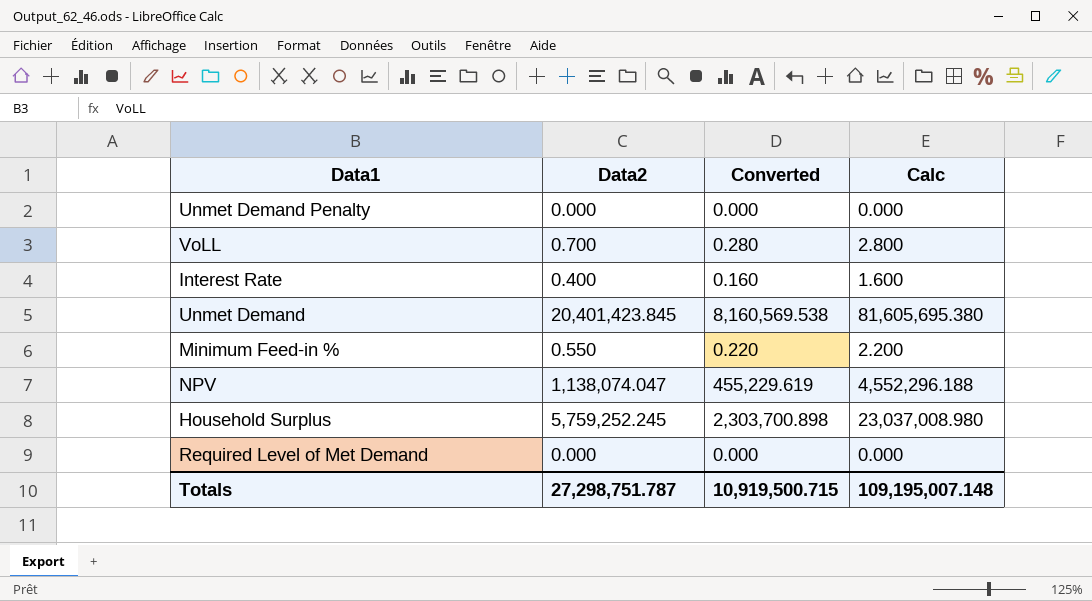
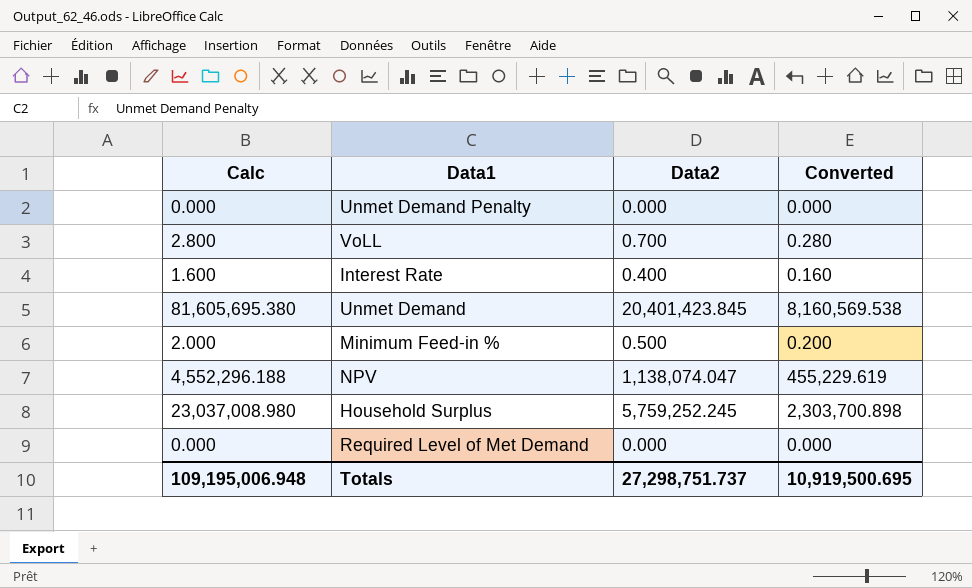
column Calc | position: 4 -> 1
Minimum Feed-in % | Calc: 2.200 -> 2.000
Minimum Feed-in % | Data2: 0.550 -> 0.500
Minimum Feed-in % | Converted: 0.220 -> 0.200
Totals | Calc: 109,195,007.148 -> 109,195,006.948
Totals | Data2: 27,298,751.787 -> 27,298,751.737
Totals | Converted: 10,919,500.715 -> 10,919,500.695

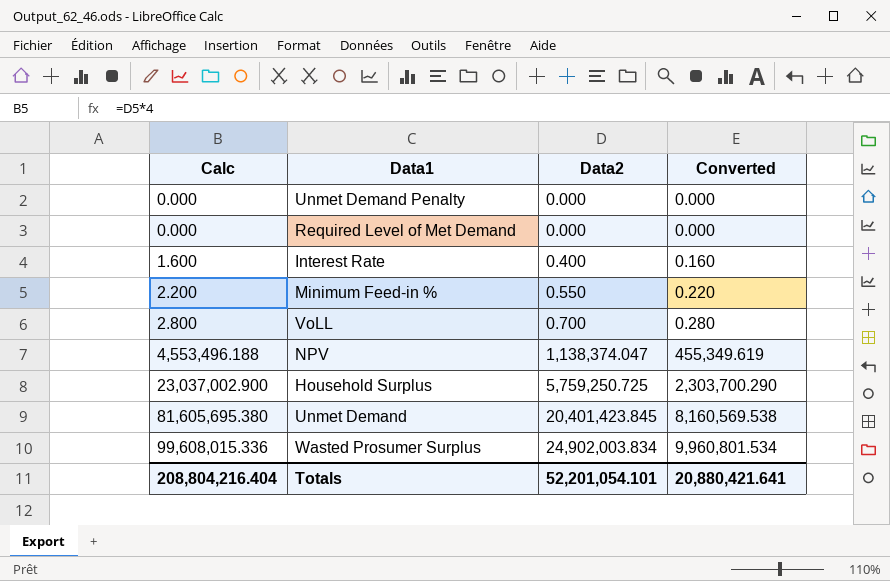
row order: none -> Calc ascending
Minimum Feed-in % | Calc: 2.000 -> 2.200
Minimum Feed-in % | Data2: 0.500 -> 0.550
Minimum Feed-in % | Converted: 0.200 -> 0.220
NPV | Calc: 4,552,296.188 -> 4,553,496.188
NPV | Data2: 1,138,074.047 -> 1,138,374.047
NPV | Converted: 455,229.619 -> 455,349.619
Household Surplus | Calc: 23,037,008.980 -> 23,037,002.900
Household Surplus | Data2: 5,759,252.245 -> 5,759,250.725
Household Surplus | Converted: 2,303,700.898 -> 2,303,700.290
row Wasted Prosumer Surplus: none -> 99,608,015.336 | 24,902,003.834 | 9,960,801.534
Totals | Calc: 109,195,006.948 -> 208,804,216.404
Totals | Data2: 27,298,751.737 -> 52,201,054.101
Totals | Converted: 10,919,500.695 -> 20,880,421.641

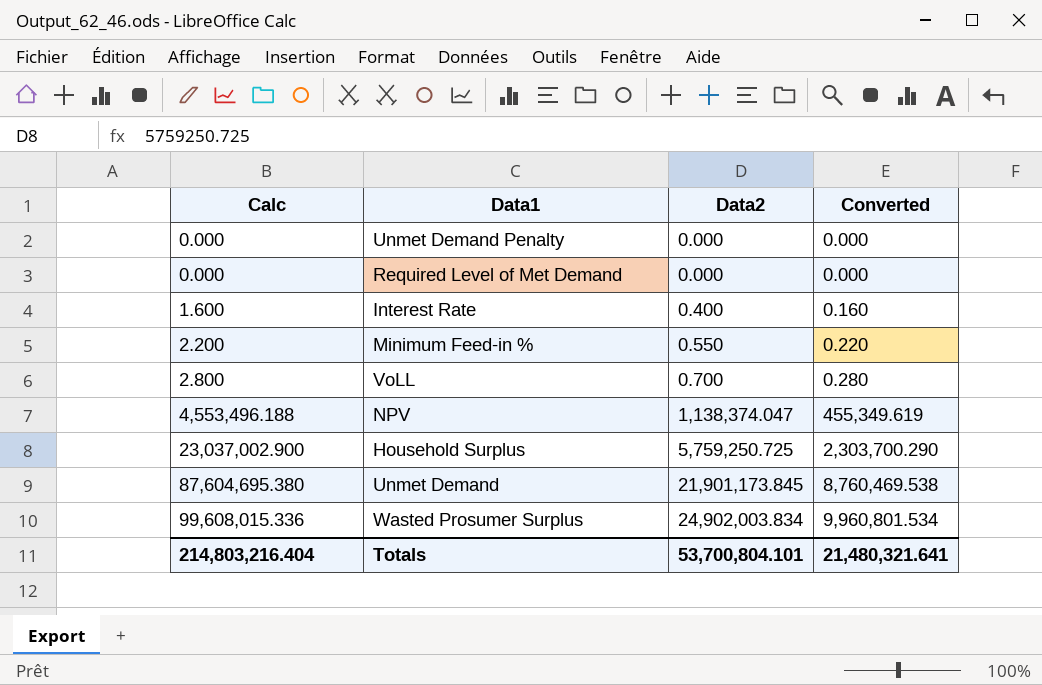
Unmet Demand | Calc: 81,605,695.380 -> 87,604,695.380
Unmet Demand | Data2: 20,401,423.845 -> 21,901,173.845
Unmet Demand | Converted: 8,160,569.538 -> 8,760,469.538
Totals | Calc: 208,804,216.404 -> 214,803,216.404
Totals | Data2: 52,201,054.101 -> 53,700,804.101
Totals | Converted: 20,880,421.641 -> 21,480,321.641

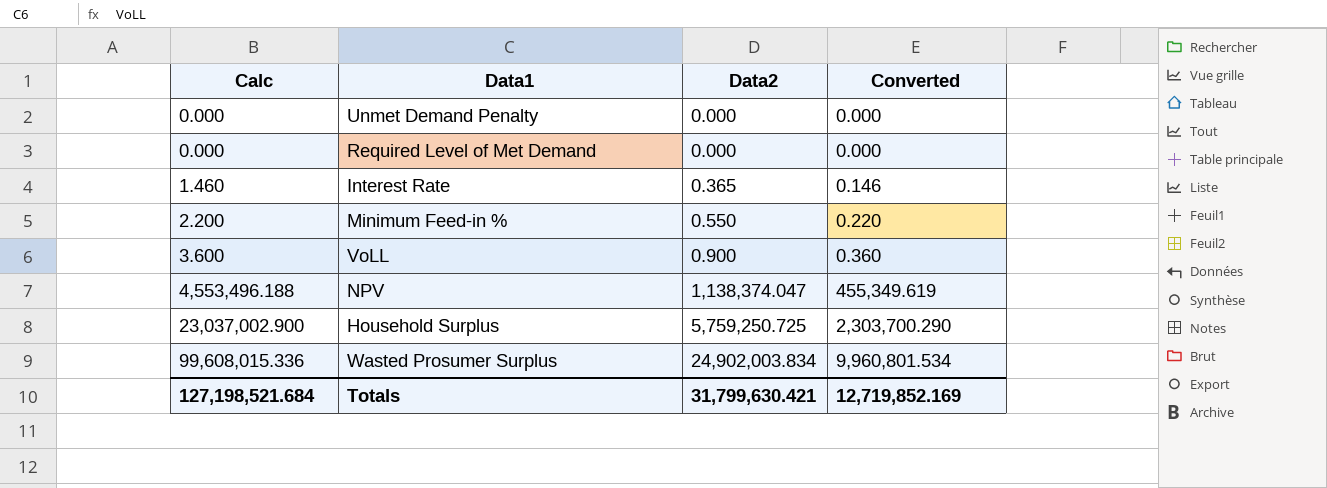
row Unmet Demand: 87,604,695.380 | 21,901,173.845 | 8,760,469.538 -> none
Interest Rate | Calc: 1.600 -> 1.460
Interest Rate | Data2: 0.400 -> 0.365
Interest Rate | Converted: 0.160 -> 0.146
VoLL | Calc: 2.800 -> 3.600
VoLL | Data2: 0.700 -> 0.900
VoLL | Converted: 0.280 -> 0.360
Totals | Calc: 214,803,216.404 -> 127,198,521.684
Totals | Data2: 53,700,804.101 -> 31,799,630.421
Totals | Converted: 21,480,321.641 -> 12,719,852.169

